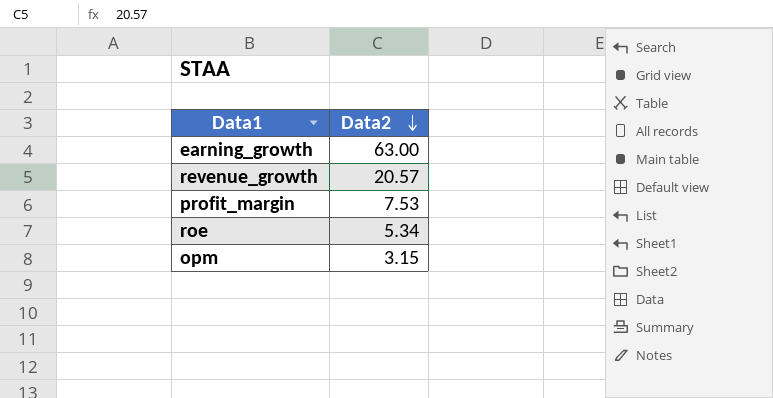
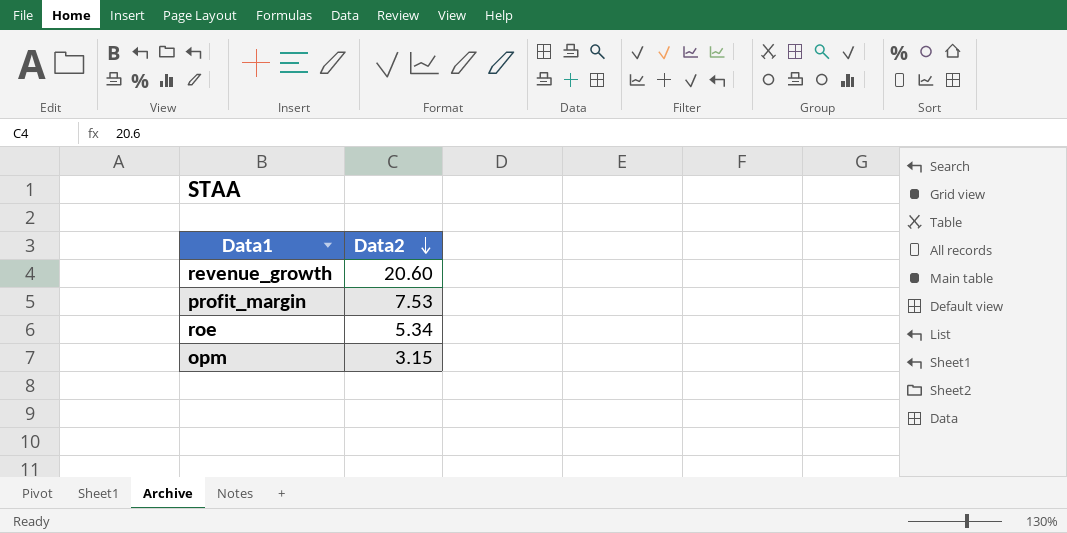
row earning_growth: 63.00 -> none
revenue_growth | Data2: 20.57 -> 20.60

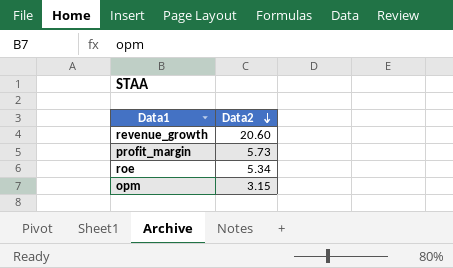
profit_margin | Data2: 7.53 -> 5.73

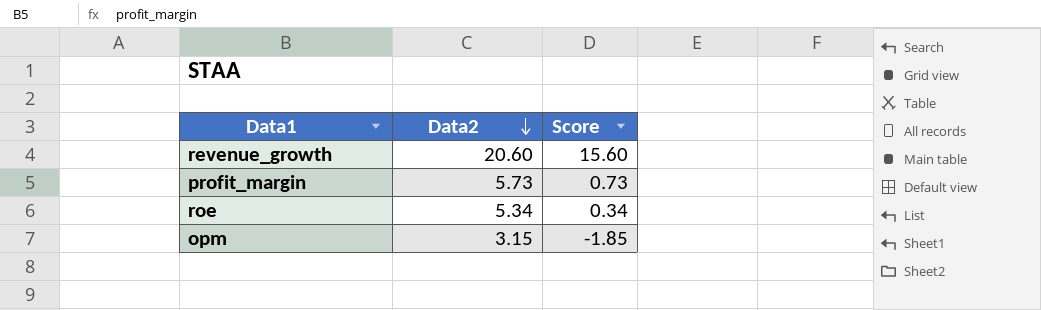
column Score | formula: none -> [Data2] - 5

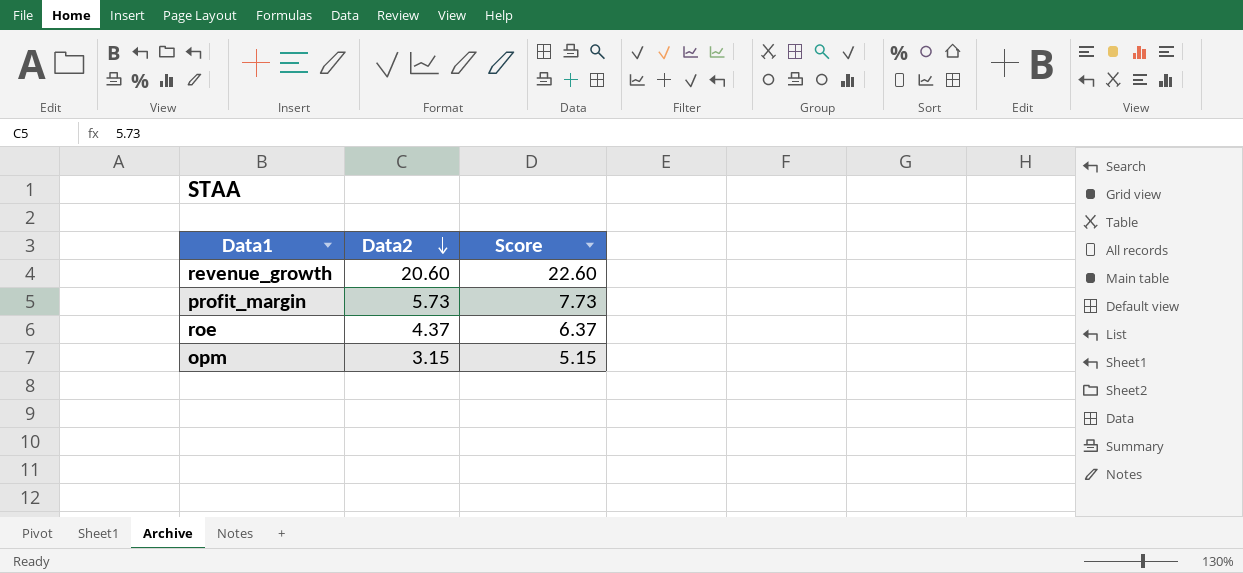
column Score | formula: [Data2] - 5 -> [Data2] + 2
roe | Data2: 5.34 -> 4.37

